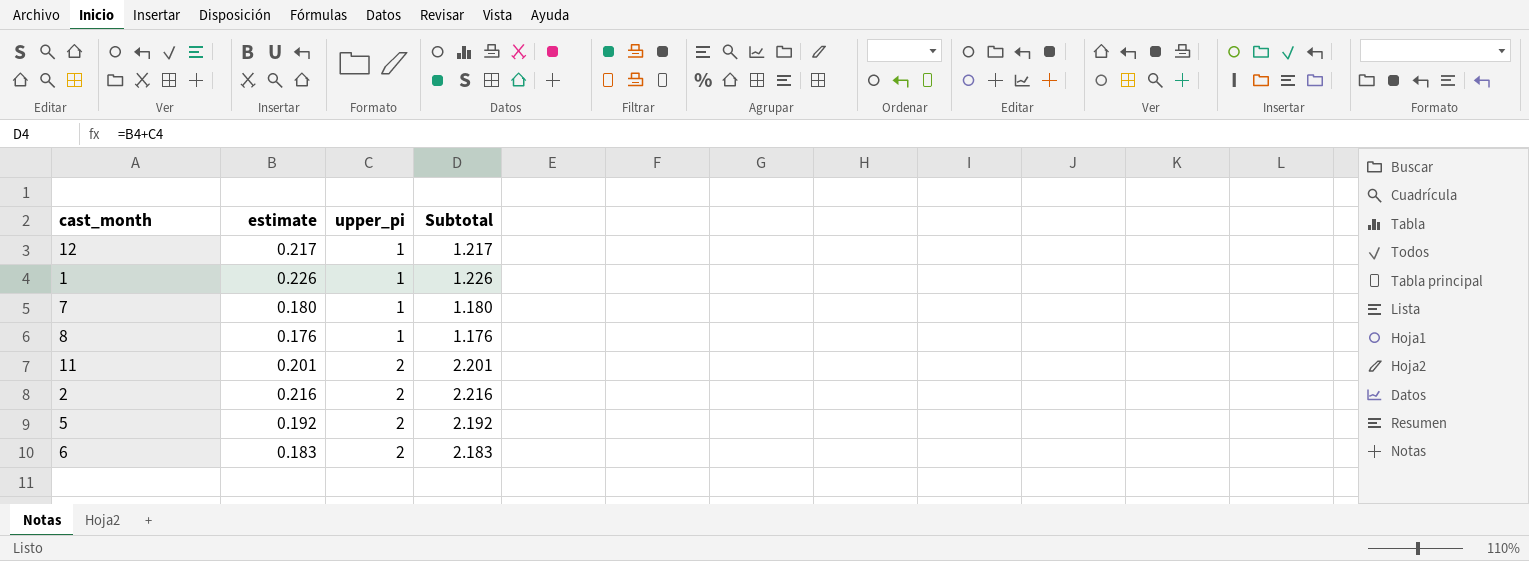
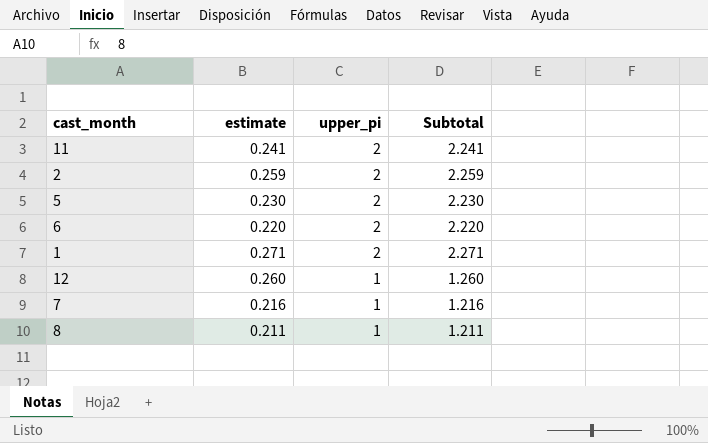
row order: upper_pi ascending -> upper_pi descending
11 | estimate: 0.201 -> 0.241
11 | Subtotal: 2.201 -> 2.241
2 | estimate: 0.216 -> 0.259
2 | Subtotal: 2.216 -> 2.259
5 | estimate: 0.192 -> 0.230
5 | Subtotal: 2.192 -> 2.230
6 | estimate: 0.183 -> 0.220
6 | Subtotal: 2.183 -> 2.220
1 | estimate: 0.226 -> 0.271
1 | upper_pi: 1 -> 2
1 | Subtotal: 1.226 -> 2.271
12 | estimate: 0.217 -> 0.260
12 | Subtotal: 1.217 -> 1.260
7 | estimate: 0.180 -> 0.216
7 | Subtotal: 1.180 -> 1.216
8 | estimate: 0.176 -> 0.211
8 | Subtotal: 1.176 -> 1.211

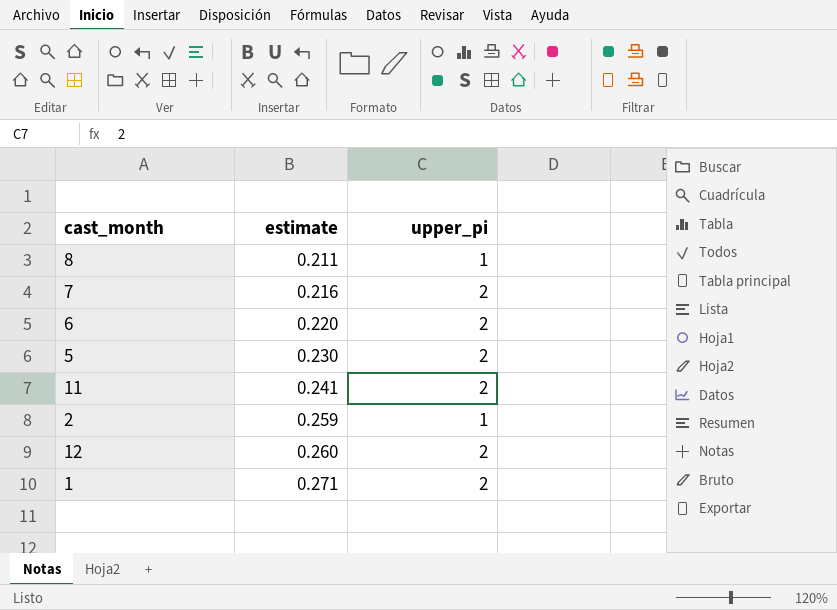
row order: upper_pi descending -> estimate ascending
column Subtotal | formula: [estimate] + [upper_pi] -> none
7 | upper_pi: 1 -> 2
2 | upper_pi: 2 -> 1
12 | upper_pi: 1 -> 2

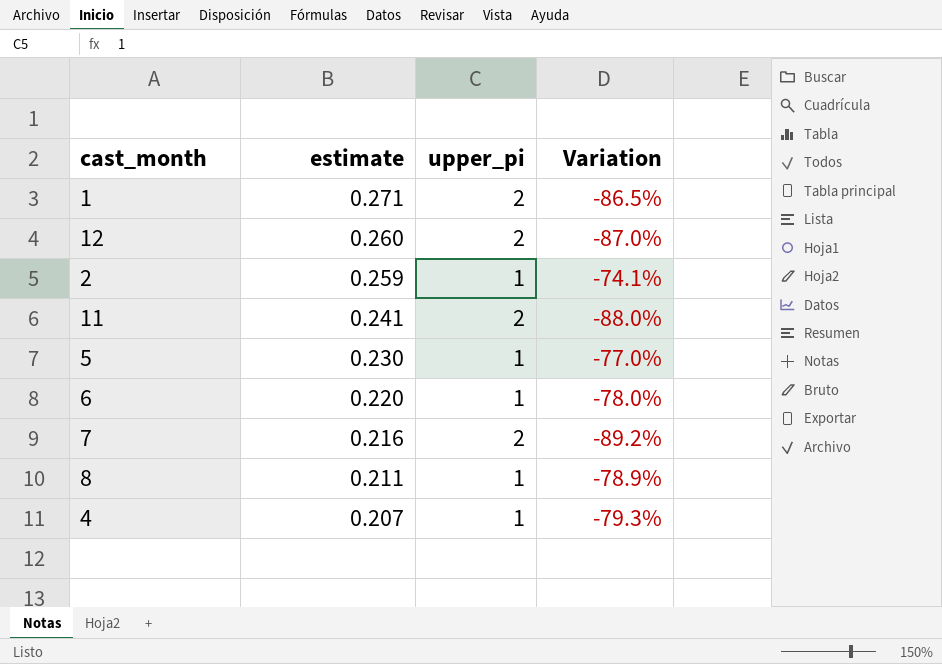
row order: estimate ascending -> estimate descending
column Variation | formula: none -> ([estimate] - [upper_pi]) / [upper_pi]
5 | upper_pi: 2 -> 1
6 | upper_pi: 2 -> 1
row 4: none -> 0.207 | 1 | -79.3%

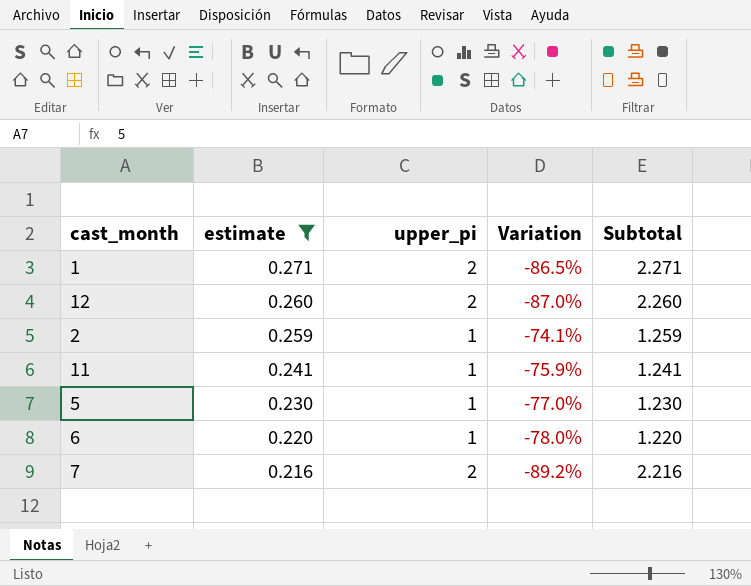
filter: none -> estimate >= 0.216
column Subtotal | formula: none -> [estimate] + [upper_pi]
11 | upper_pi: 2 -> 1
11 | Variation: -88.0% -> -75.9%

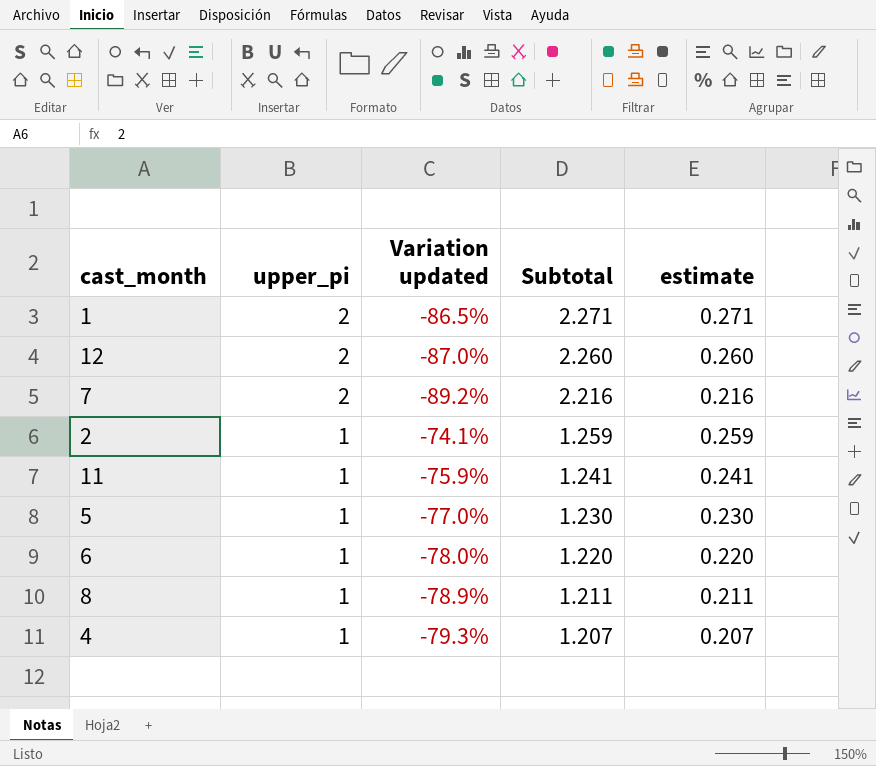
filter: estimate >= 0.216 -> none
row order: estimate descending -> upper_pi descending
column name: Variation -> Variation updated
column estimate | position: 2 -> 5

